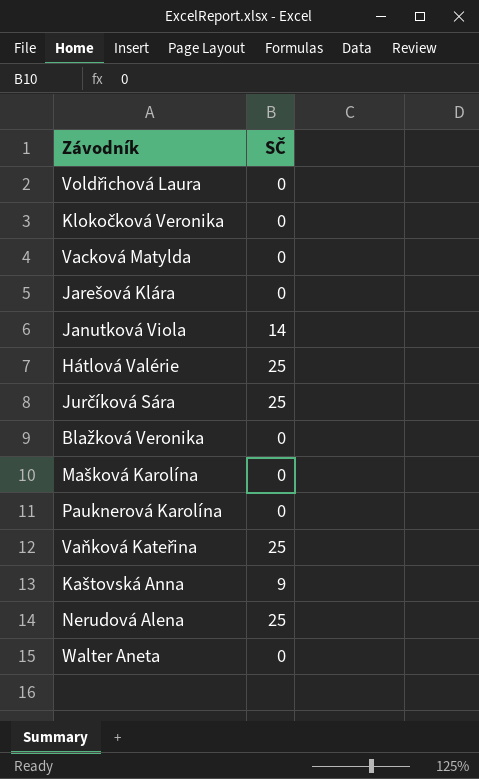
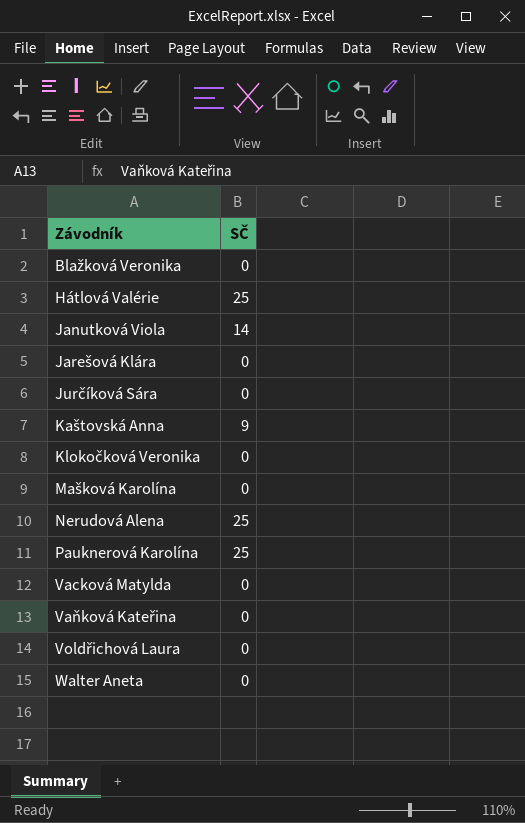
row order: none -> Závodník ascending
Jurčíková Sára | SČ: 25 -> 0
Pauknerová Karolína | SČ: 0 -> 25
Vaňková Kateřina | SČ: 25 -> 0

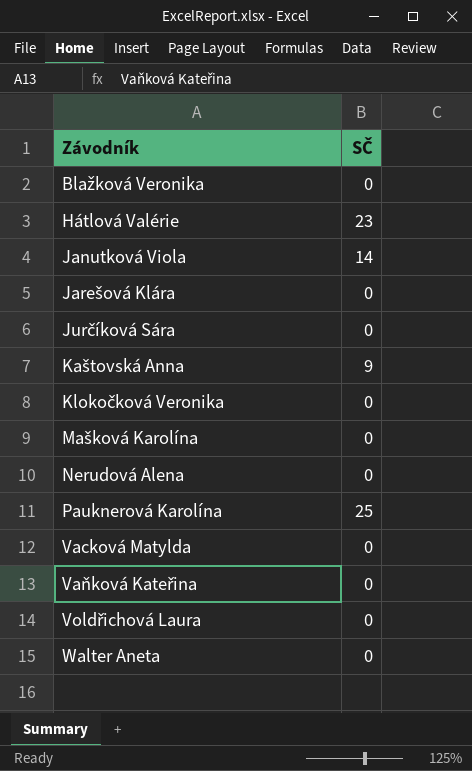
Hátlová Valérie | SČ: 25 -> 23
Nerudová Alena | SČ: 25 -> 0

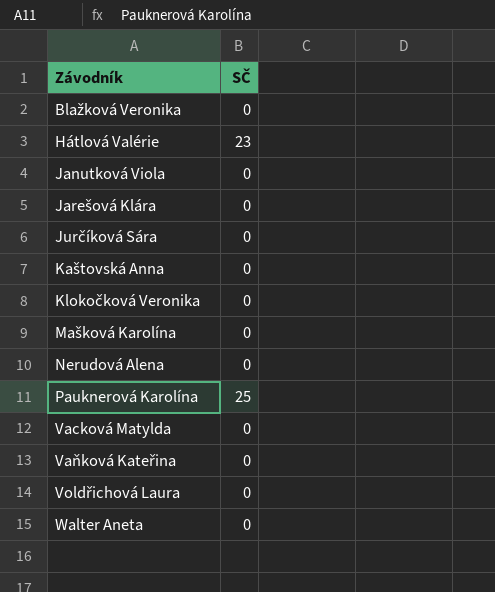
Janutková Viola | SČ: 14 -> 0
Kaštovská Anna | SČ: 9 -> 0

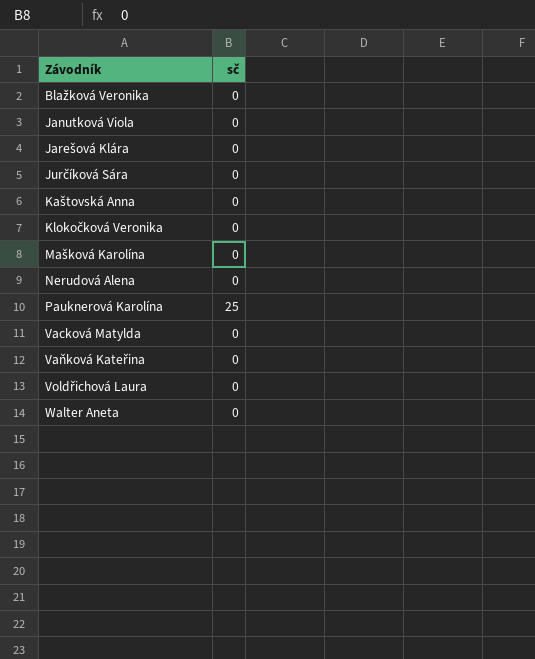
column name: SČ -> sč
row Hátlová Valérie: 23 -> none

